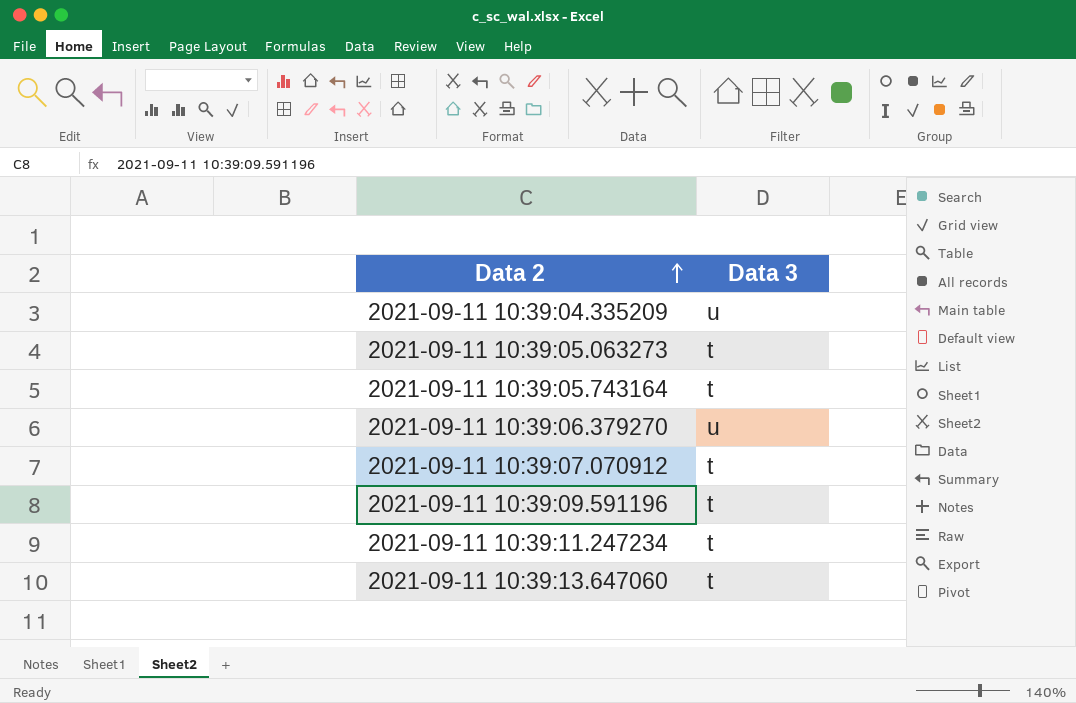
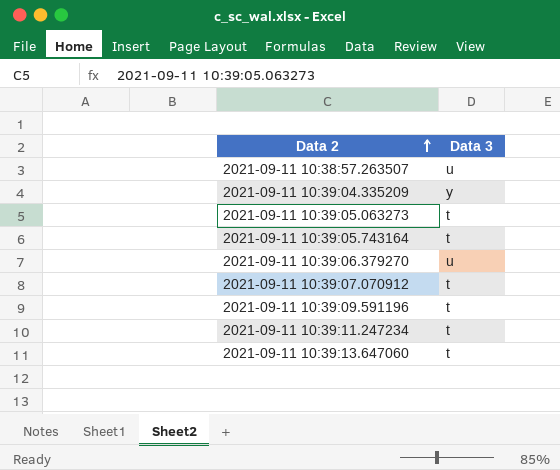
row 2021-09-11 10:38:57.263507: none -> u
2021-09-11 10:39:04.335209 | Data 3: u -> y

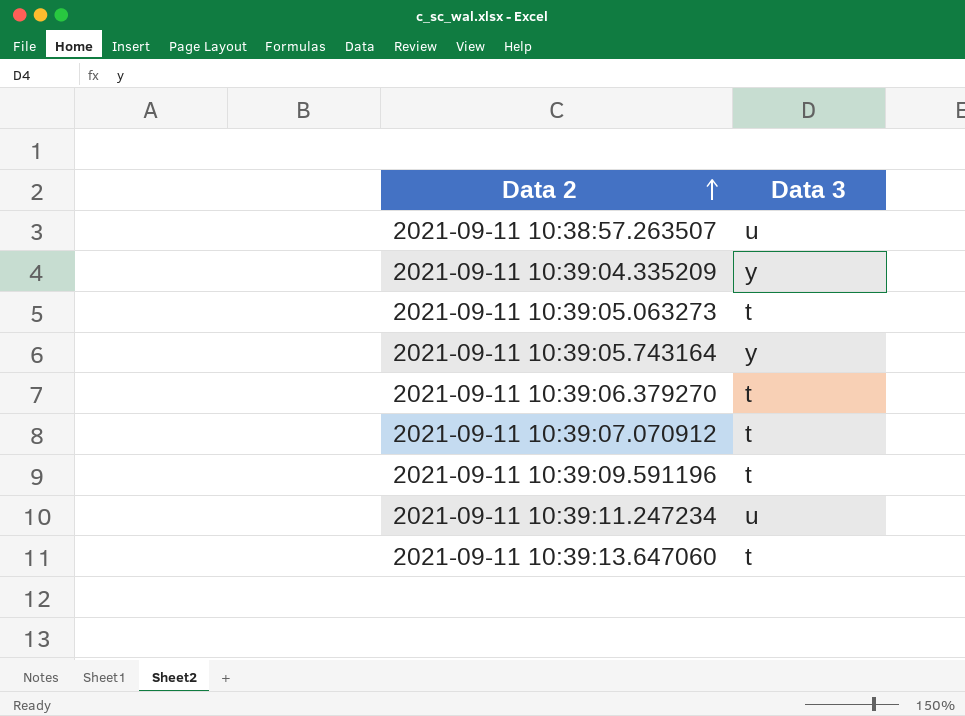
2021-09-11 10:39:05.743164 | Data 3: t -> y
2021-09-11 10:39:06.379270 | Data 3: u -> t
2021-09-11 10:39:11.247234 | Data 3: t -> u

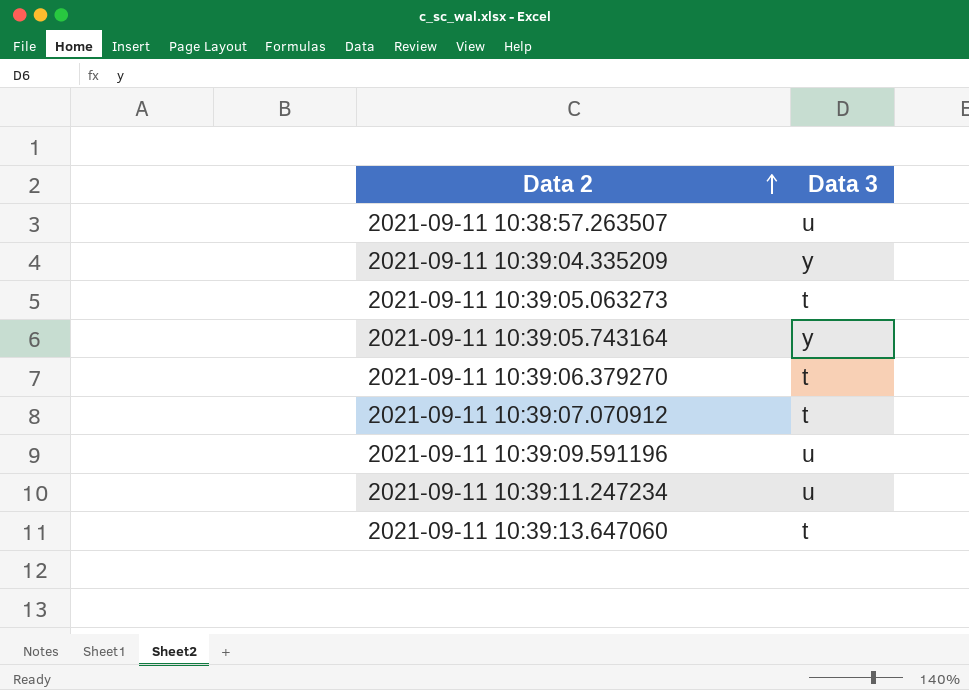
2021-09-11 10:39:09.591196 | Data 3: t -> u

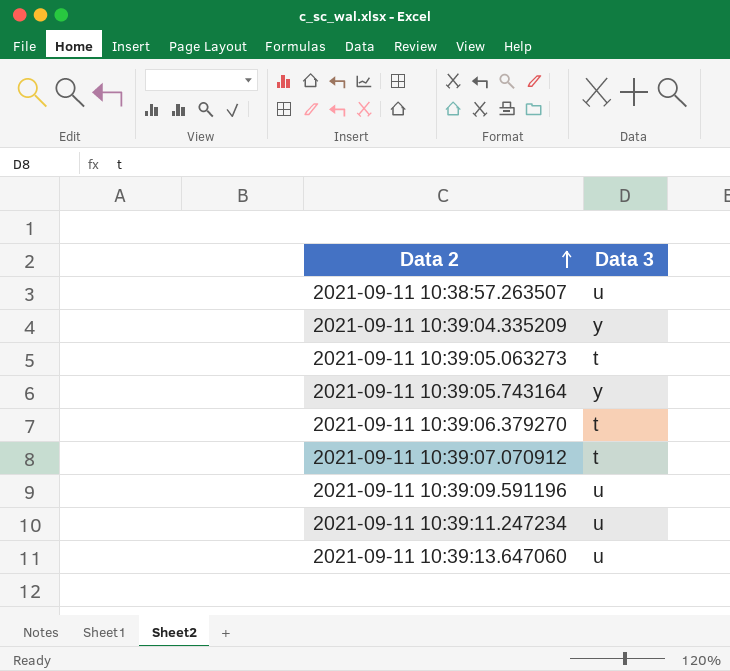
2021-09-11 10:39:13.647060 | Data 3: t -> u

